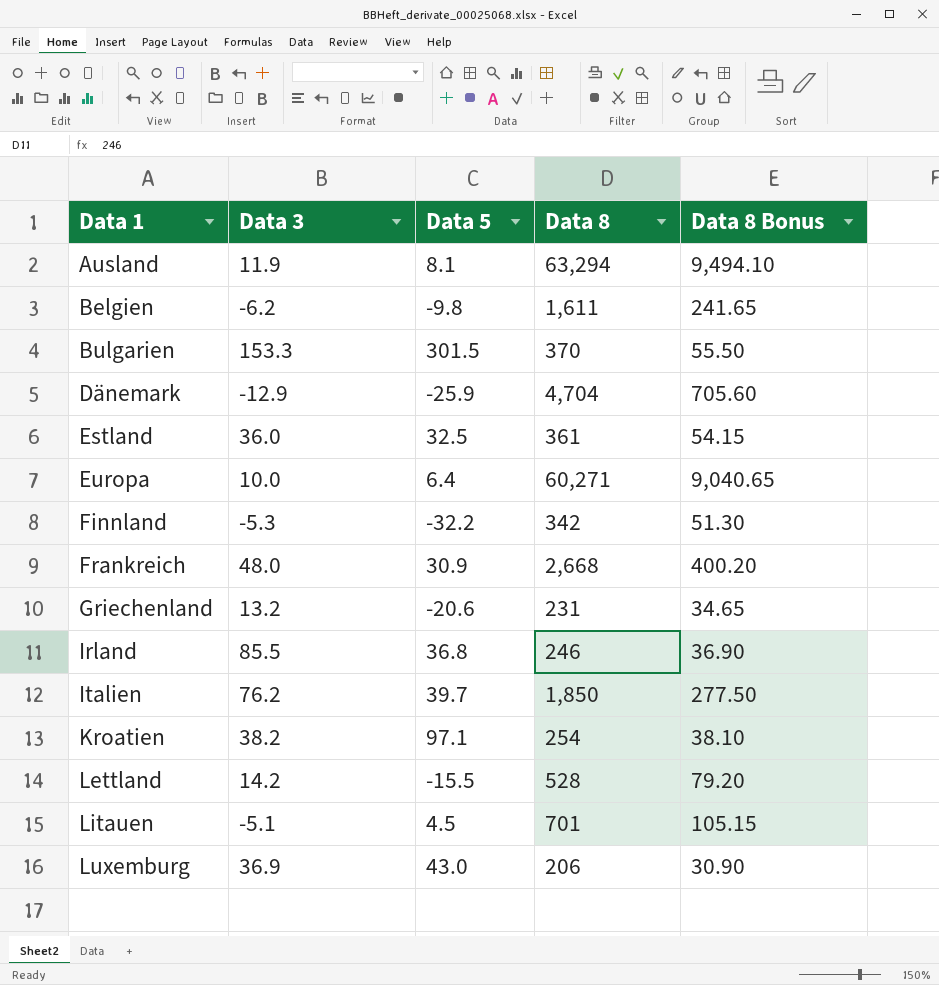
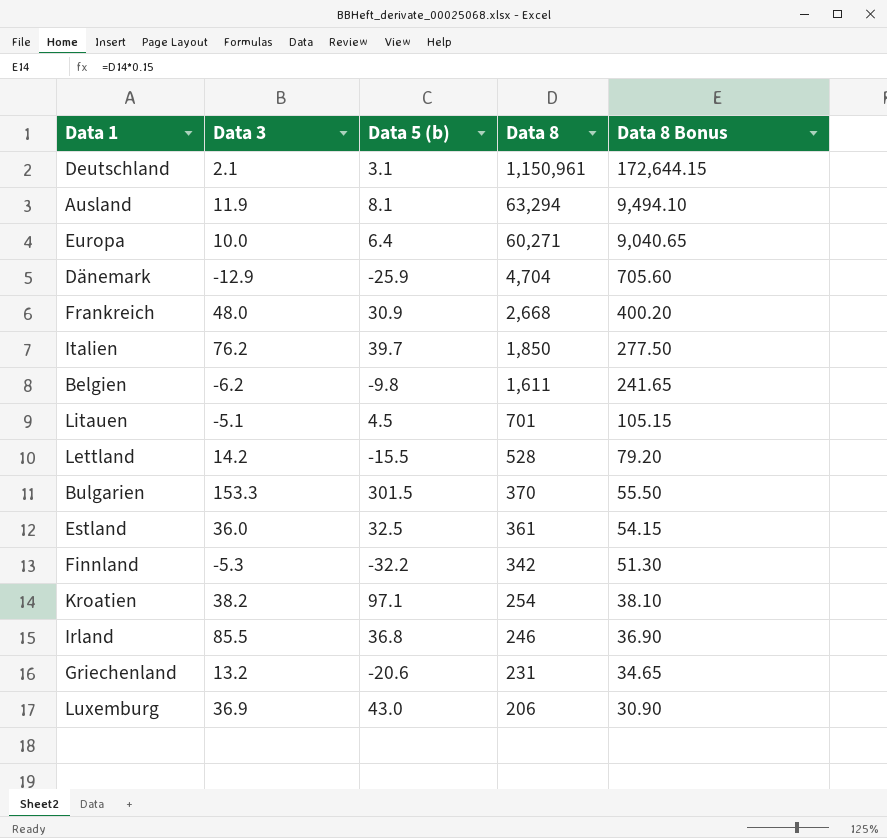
row order: Data 1 ascending -> Data 8 descending
column name: Data 5 -> Data 5 (b)
row Deutschland: none -> 2.1 | 3.1 | 1,150,961 | 172,644.15

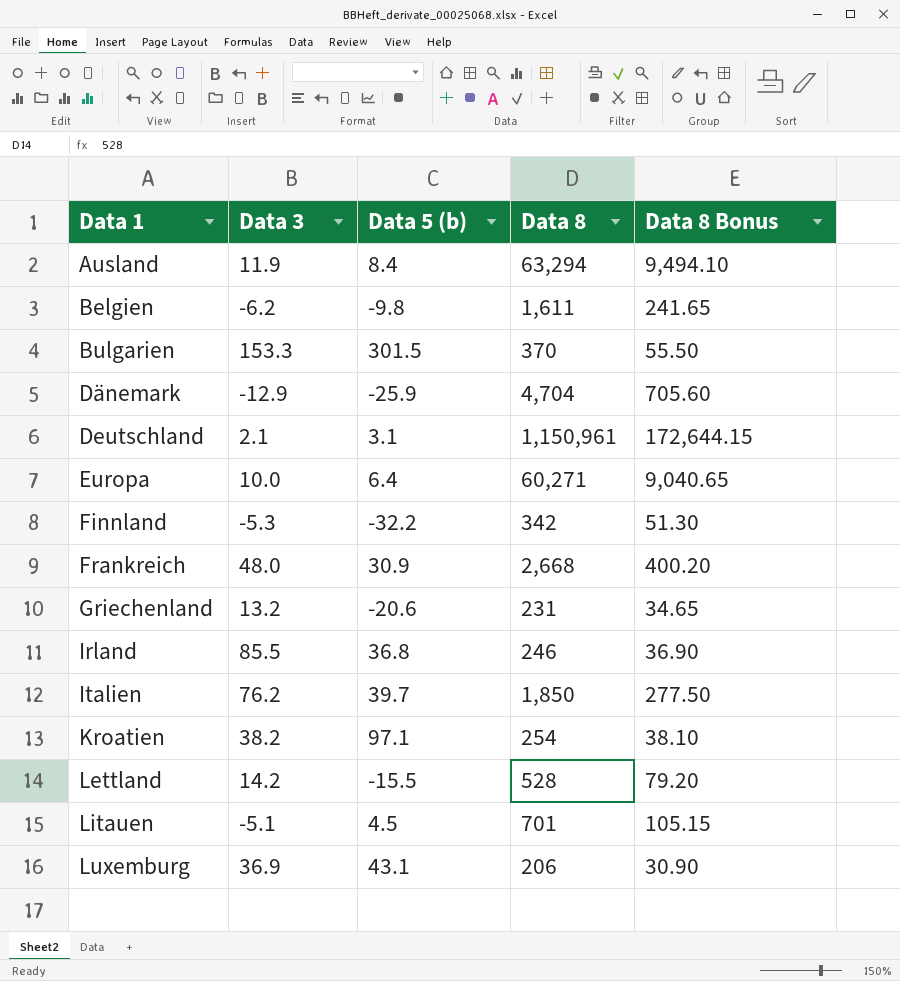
row order: Data 8 descending -> Data 1 ascending
row Estland: 36.0 | 32.5 | 361 | 54.15 -> none
Ausland | Data 5 (b): 8.1 -> 8.4
Luxemburg | Data 5 (b): 43.0 -> 43.1

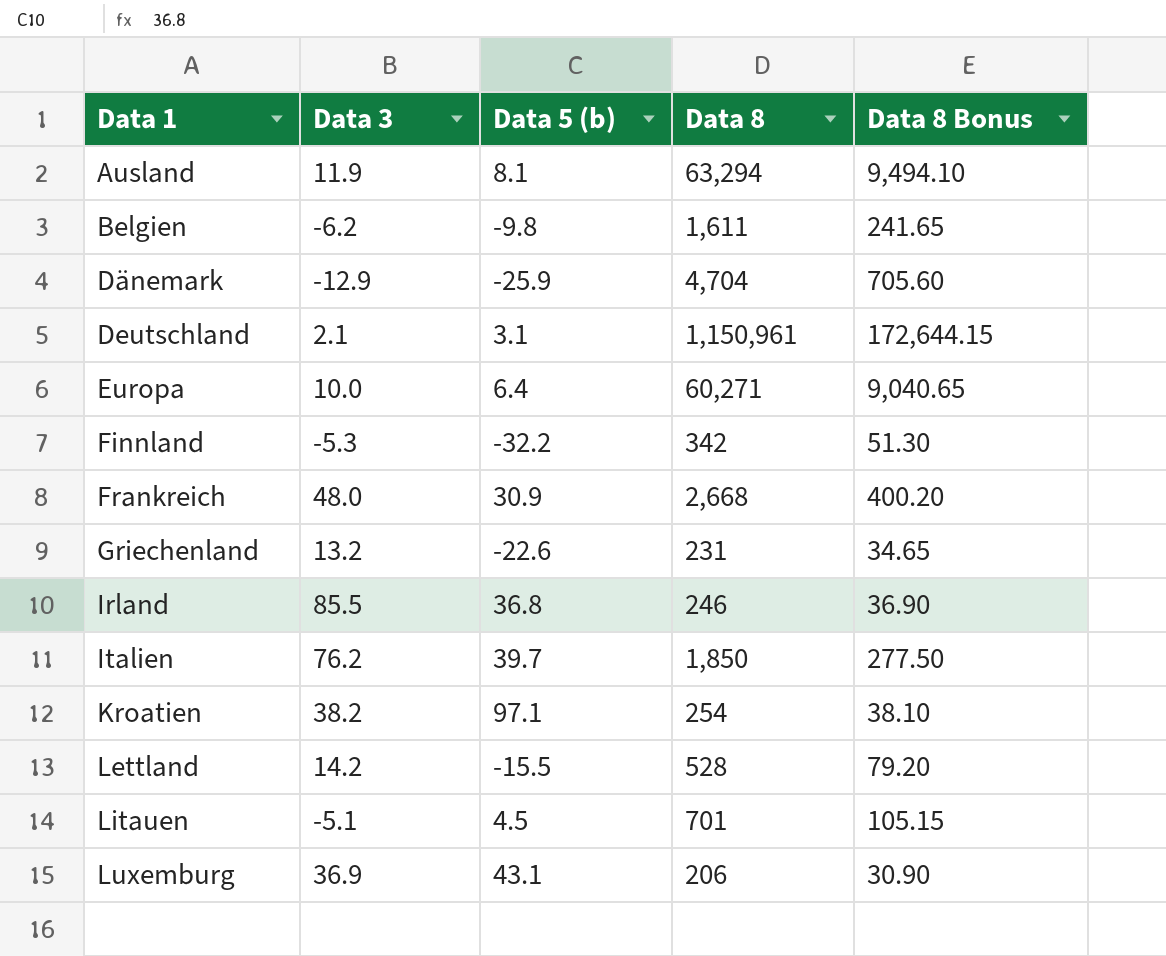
row Bulgarien: 153.3 | 301.5 | 370 | 55.50 -> none
Ausland | Data 5 (b): 8.4 -> 8.1
Griechenland | Data 5 (b): -20.6 -> -22.6

